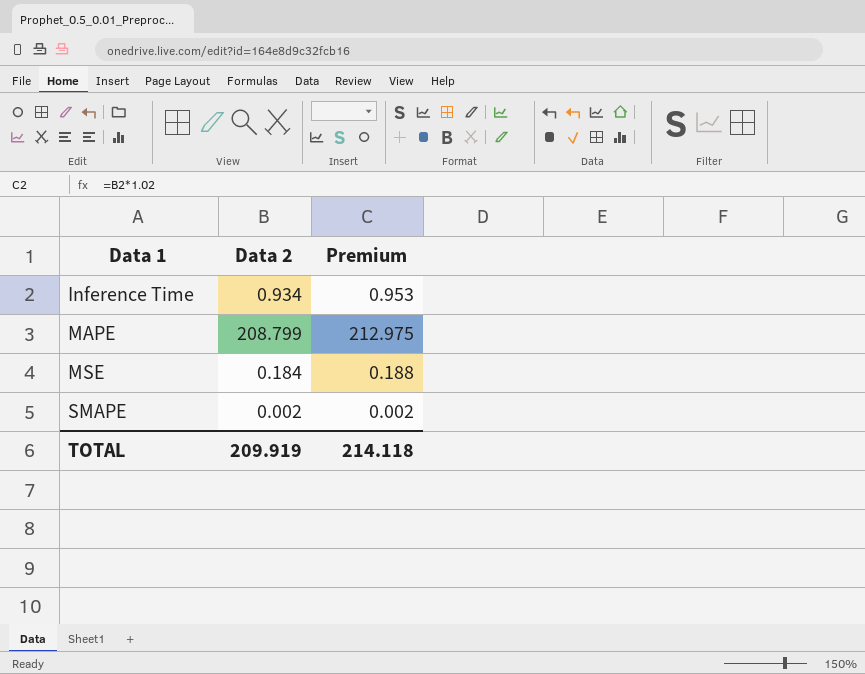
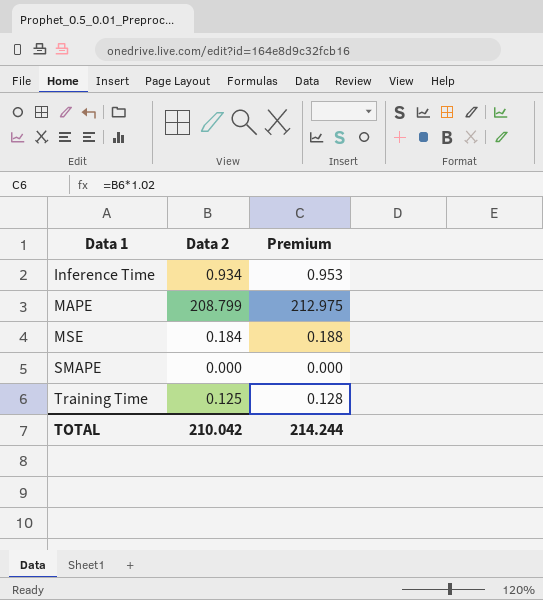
SMAPE | Data 2: 0.002 -> 0.000
SMAPE | Premium: 0.002 -> 0.000
row Training Time: none -> 0.125 | 0.128
TOTAL | Data 2: 209.919 -> 210.042
TOTAL | Premium: 214.118 -> 214.244

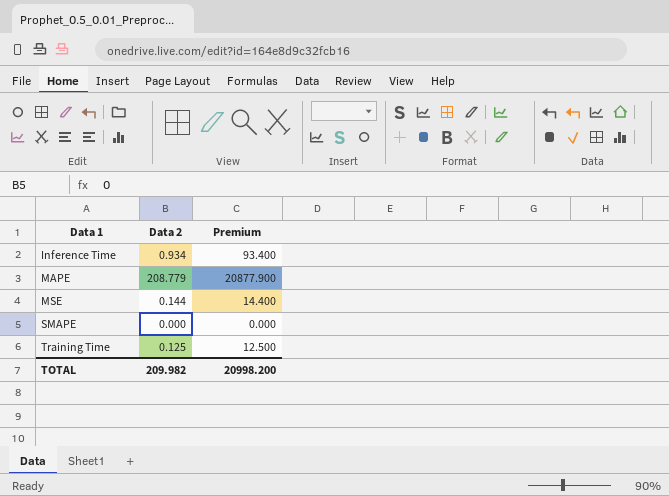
column Premium | formula: [Data 2] * 1.02 -> [Data 2] * 100
MAPE | Data 2: 208.799 -> 208.779
MSE | Data 2: 0.184 -> 0.144
TOTAL | Data 2: 210.042 -> 209.982
TOTAL | Premium: 214.244 -> 20998.200

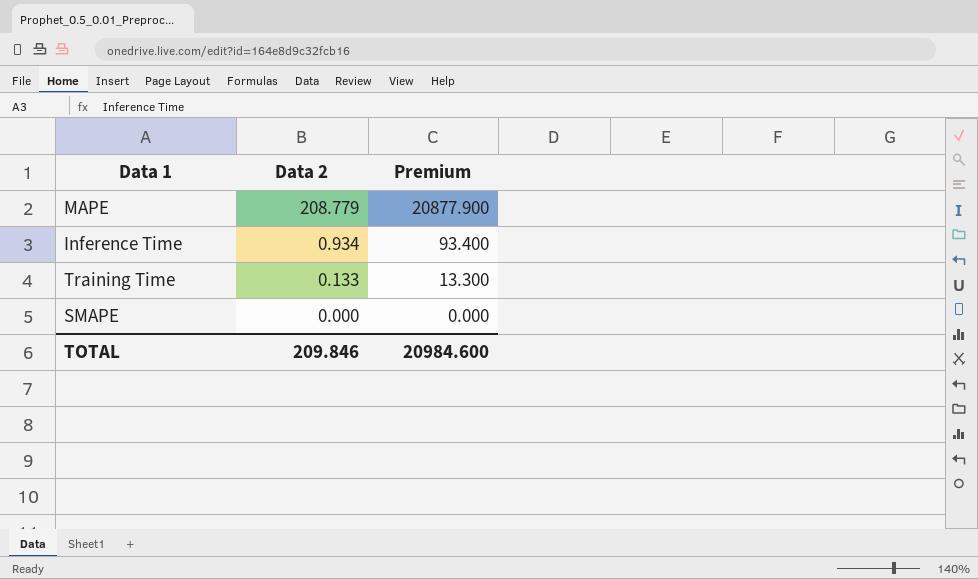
row order: Data 1 ascending -> Data 2 descending
row MSE: 0.144 | 14.400 -> none
Training Time | Data 2: 0.125 -> 0.133
Training Time | Premium: 12.500 -> 13.300
TOTAL | Data 2: 209.982 -> 209.846
TOTAL | Premium: 20998.200 -> 20984.600

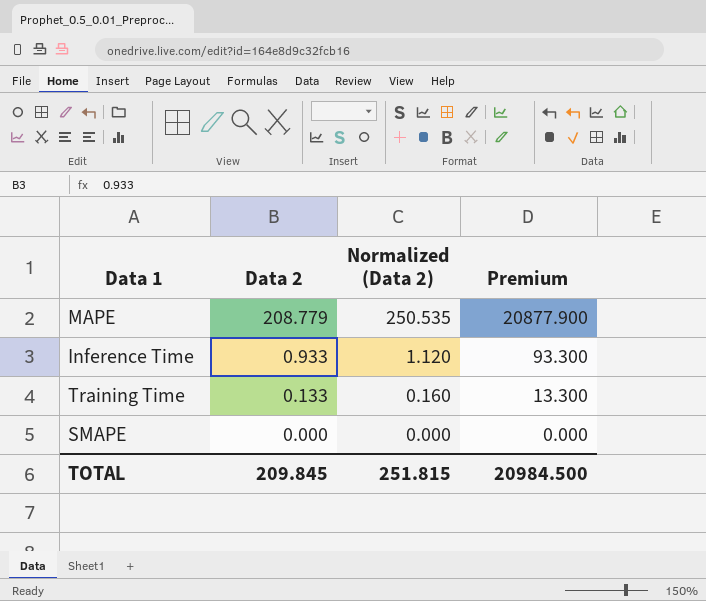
column Normalized (Data 2) | formula: none -> [Data 2] * 1.2
Inference Time | Data 2: 0.934 -> 0.933
Inference Time | Premium: 93.400 -> 93.300
TOTAL | Data 2: 209.846 -> 209.845
TOTAL | Premium: 20984.600 -> 20984.500

